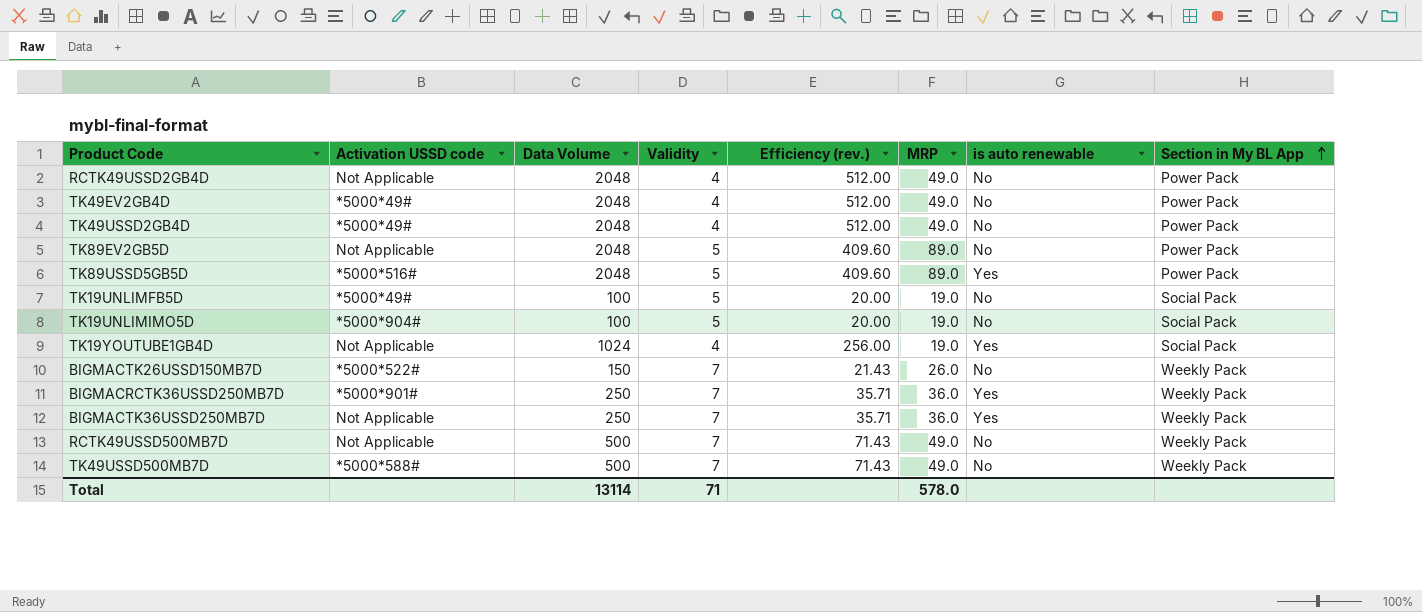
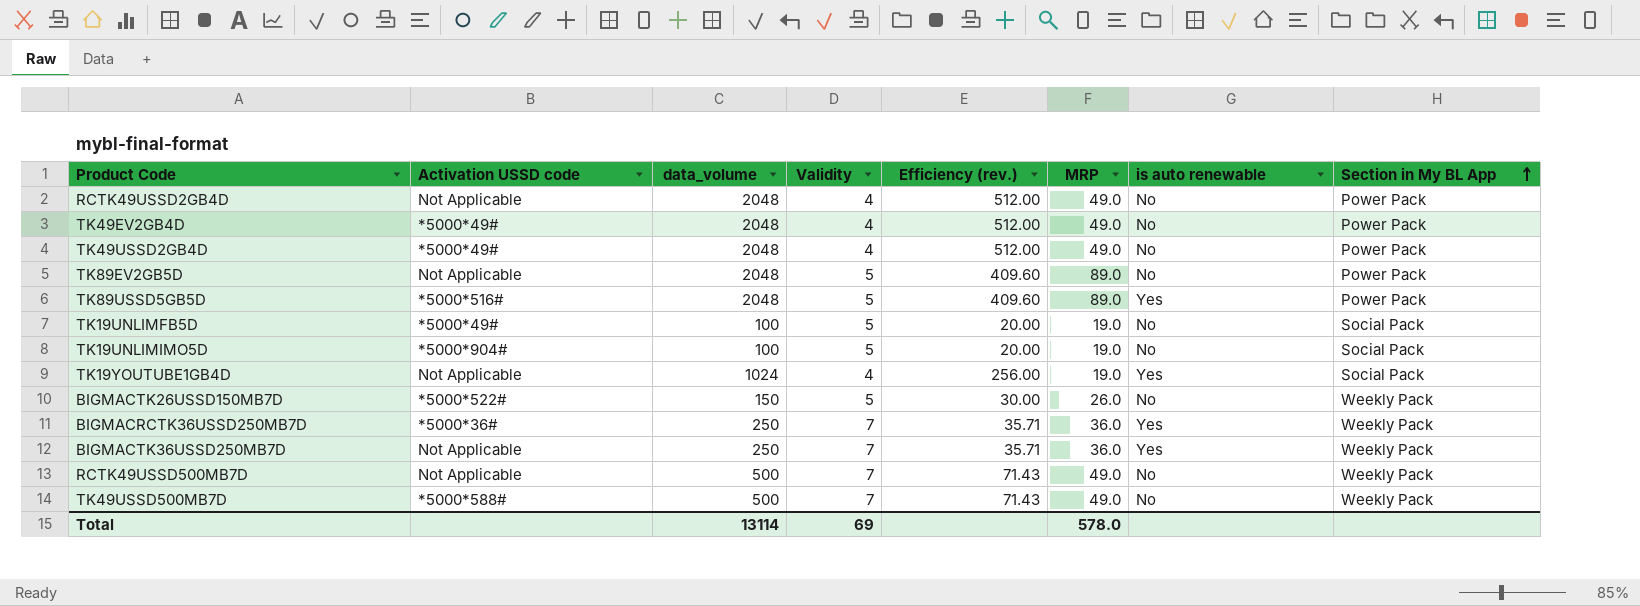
column name: Data Volume -> data_volume
BIGMACTK26USSD150MB7D | Validity: 7 -> 5
BIGMACTK26USSD150MB7D | Efficiency (rev.): 21.43 -> 30.00
BIGMACRCTK36USSD250MB7D | Activation USSD code: *5000*901# -> *5000*36#
Total | Validity: 71 -> 69

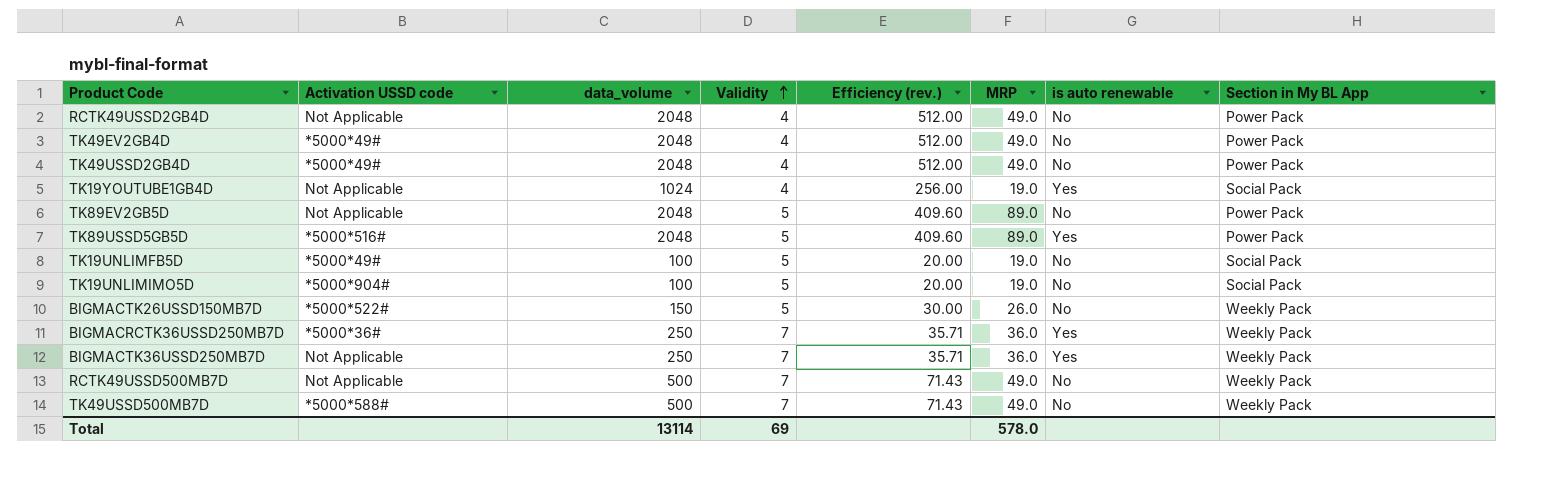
row order: Section in My BL App ascending -> Validity ascending

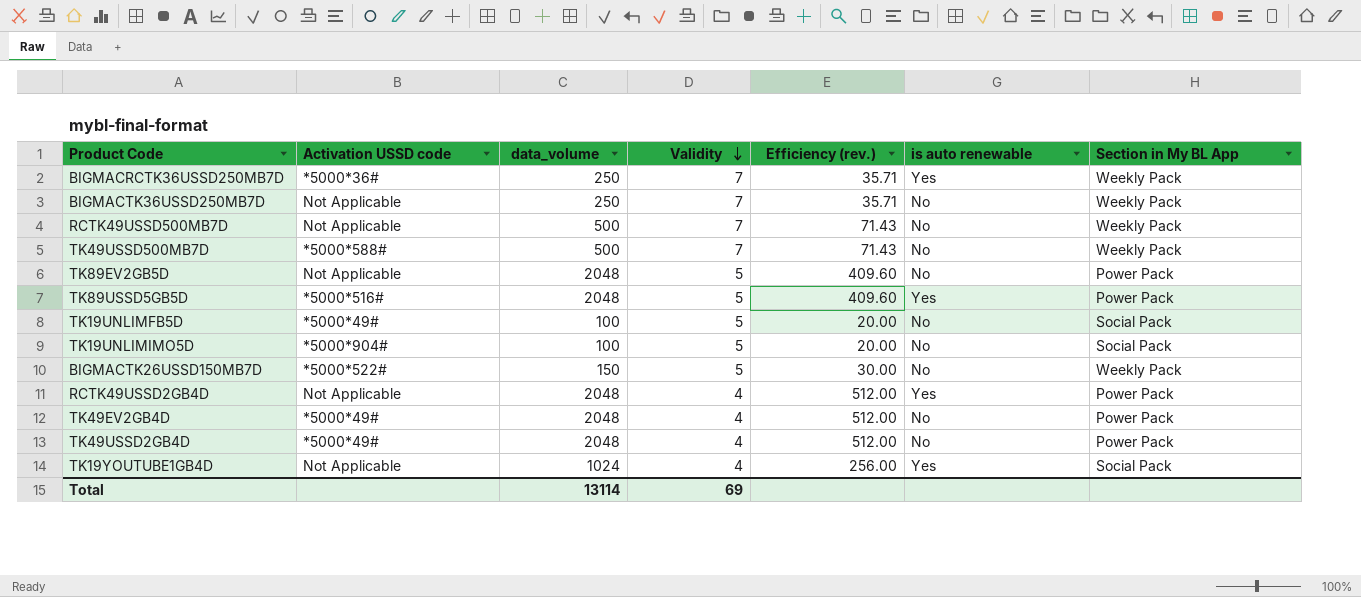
row order: Validity ascending -> Validity descending
column MRP | position: 6 -> none
BIGMACTK36USSD250MB7D | is auto renewable: Yes -> No
RCTK49USSD2GB4D | is auto renewable: No -> Yes

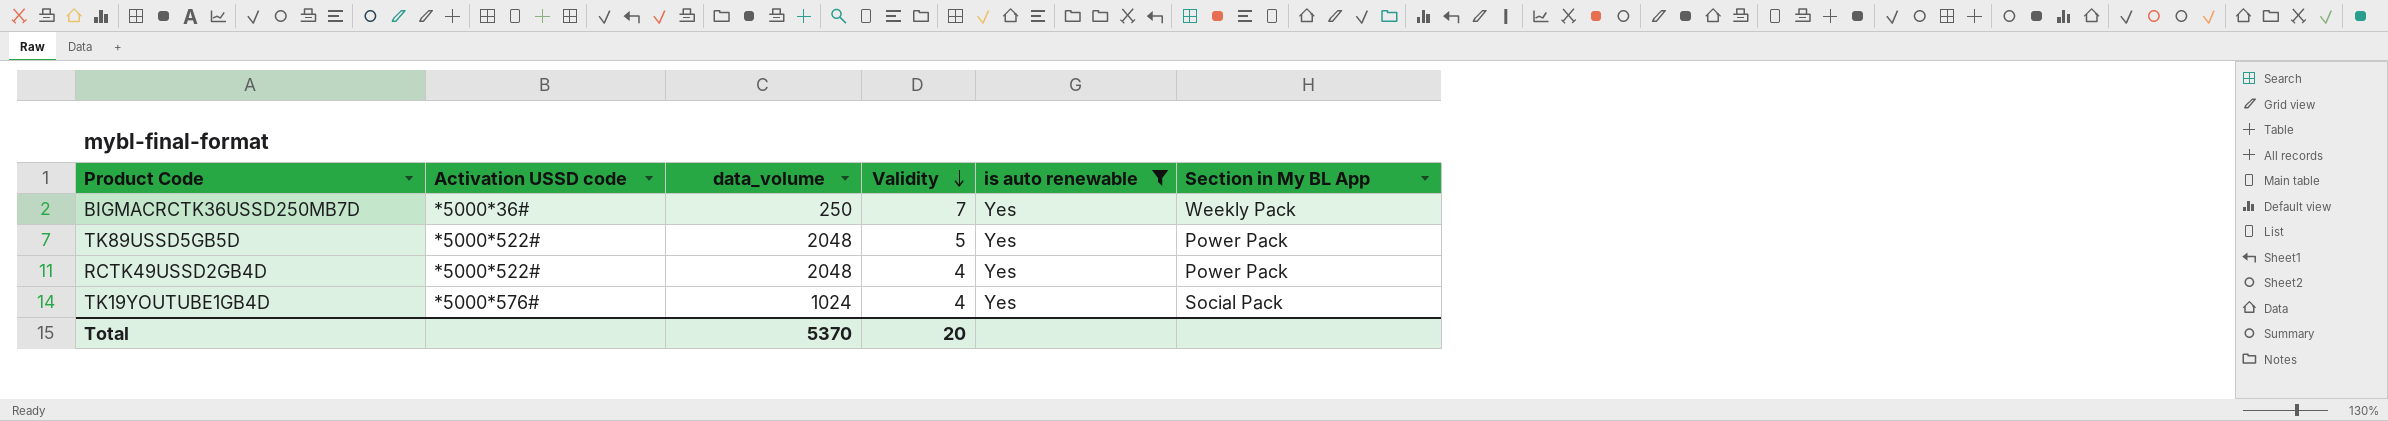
filter: none -> is auto renewable = Yes
column Efficiency (rev.) | formula: [data_volume] / [Validity] -> none
TK89USSD5GB5D | Activation USSD code: *5000*516# -> *5000*522#
RCTK49USSD2GB4D | Activation USSD code: Not Applicable -> *5000*522#
TK19YOUTUBE1GB4D | Activation USSD code: Not Applicable -> *5000*576#
Total | data_volume: 13114 -> 5370
Total | Validity: 69 -> 20

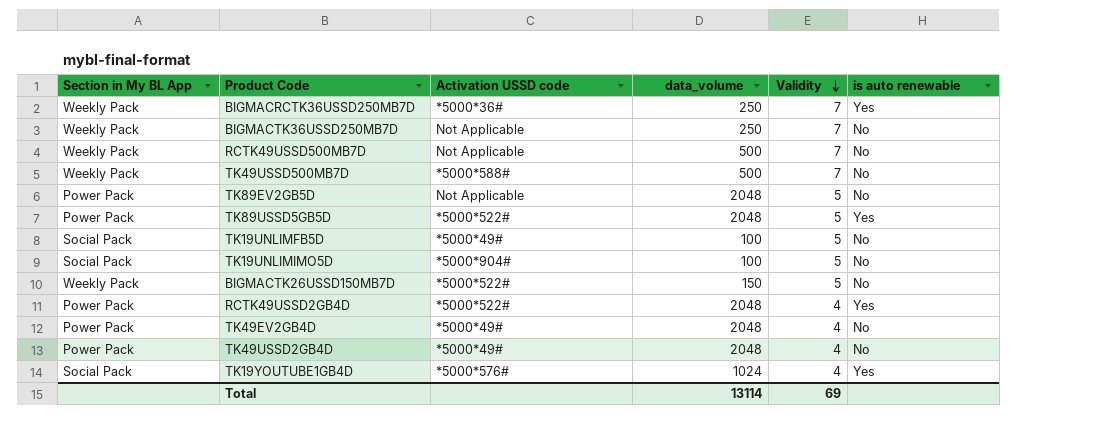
filter: is auto renewable = Yes -> none
column Section in My BL App | position: 6 -> 1
Total | data_volume: 5370 -> 13114
Total | Validity: 20 -> 69

